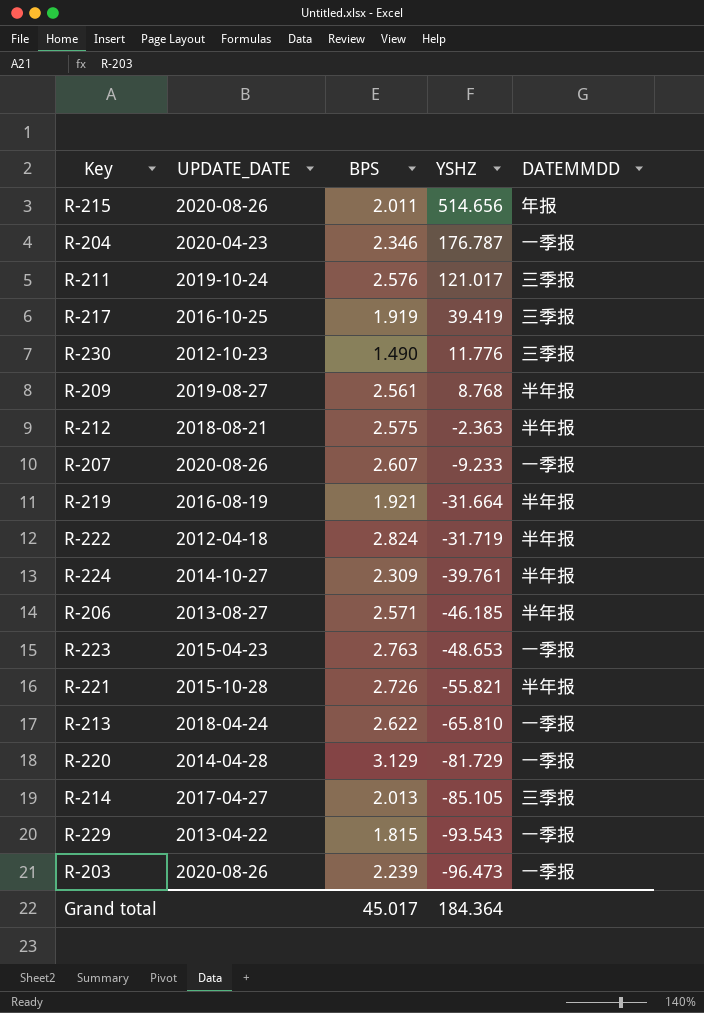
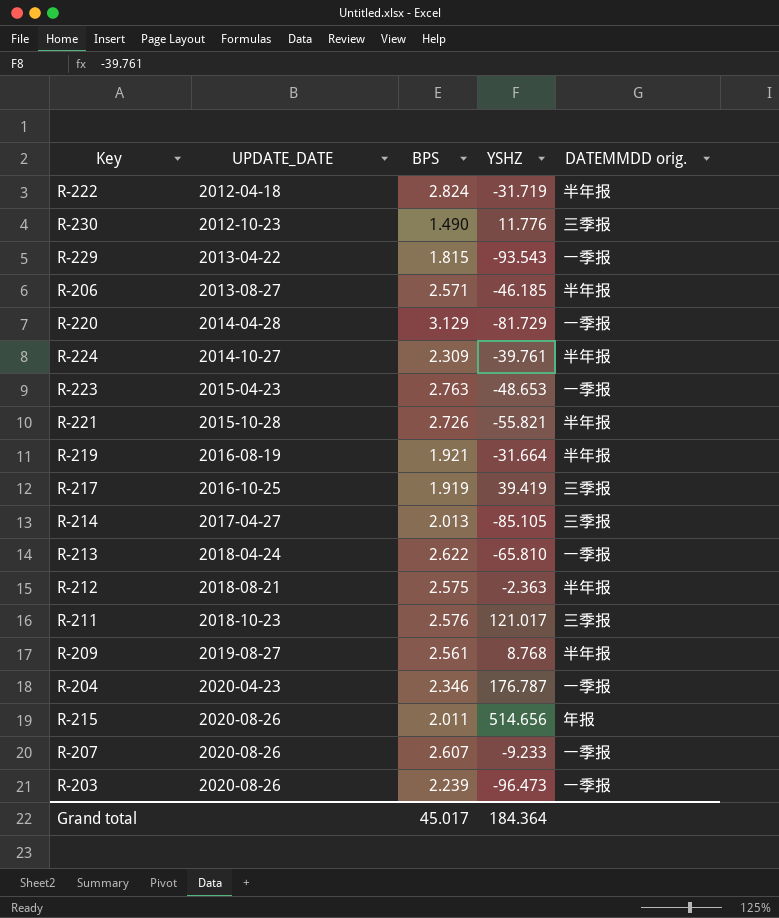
row order: YSHZ descending -> UPDATE_DATE ascending
column name: DATEMMDD -> DATEMMDD orig.
R-211 | UPDATE_DATE: 2019-10-24 -> 2018-10-23

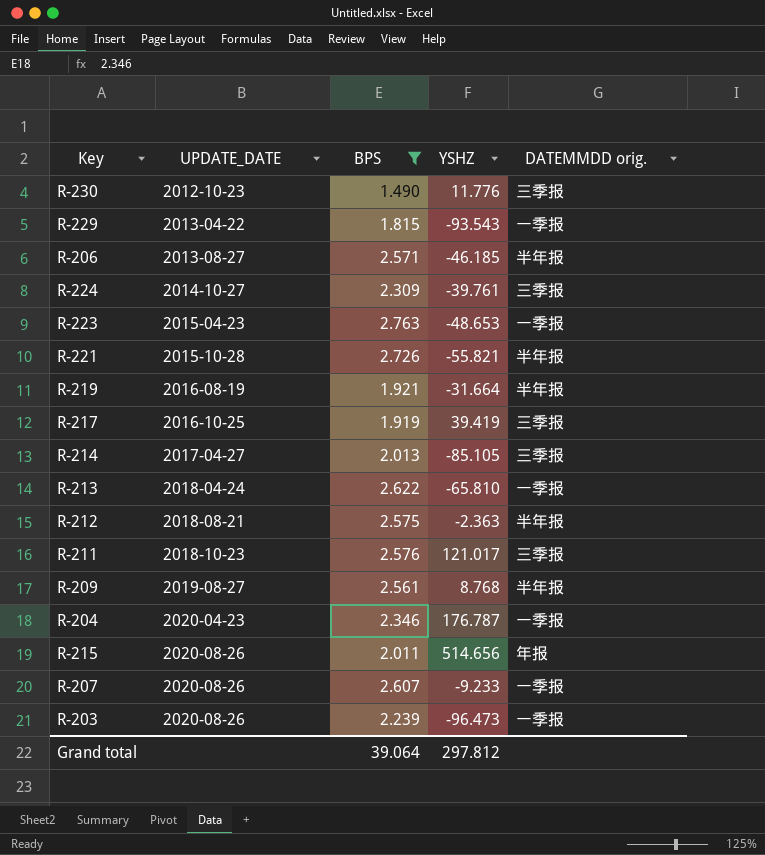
filter: none -> BPS <= 2.763
R-224 | DATEMMDD orig.: 半年报 -> 三季报
Grand total | BPS: 45.017 -> 39.064
Grand total | YSHZ: 184.364 -> 297.812

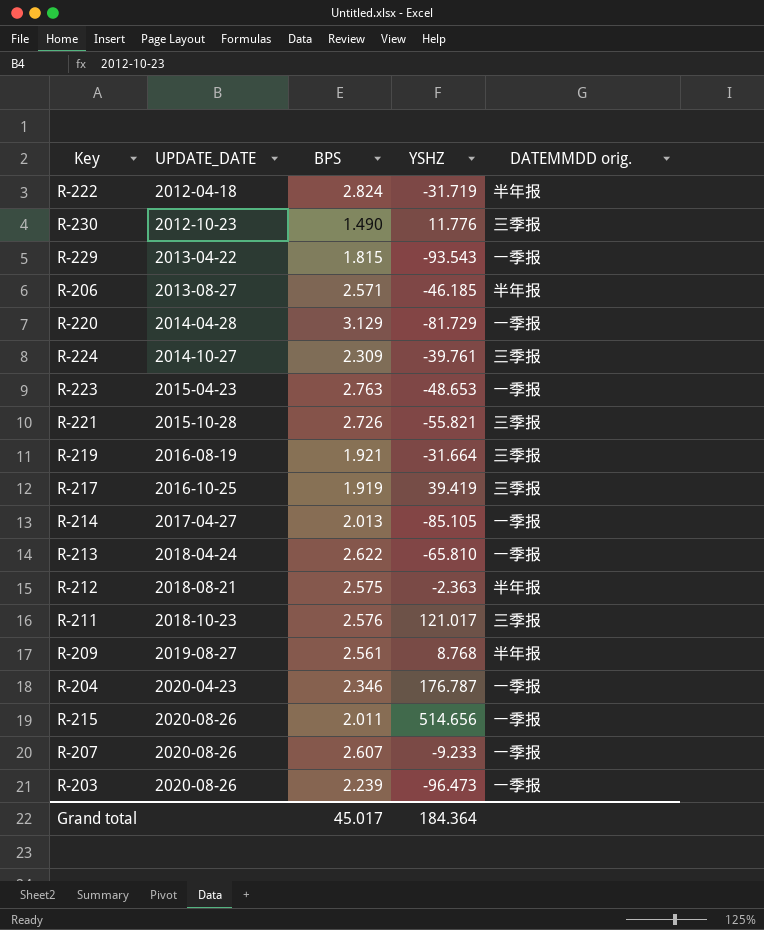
filter: BPS <= 2.763 -> none
R-221 | DATEMMDD orig.: 半年报 -> 三季报
R-219 | DATEMMDD orig.: 半年报 -> 三季报
R-214 | DATEMMDD orig.: 三季报 -> 一季报
R-215 | DATEMMDD orig.: 年报 -> 一季报
Grand total | BPS: 39.064 -> 45.017
Grand total | YSHZ: 297.812 -> 184.364

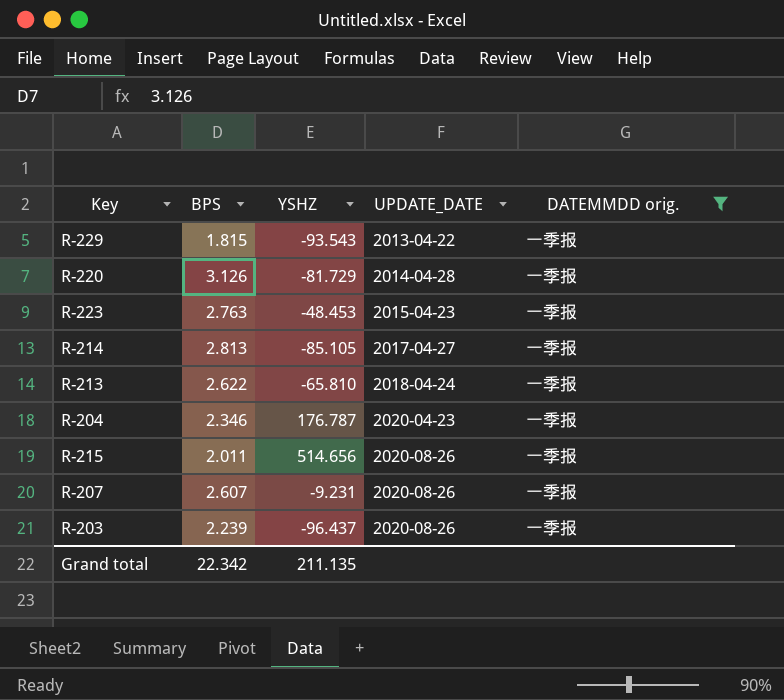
filter: none -> DATEMMDD orig. = 一季报
column UPDATE_DATE | position: 2 -> 4
R-220 | BPS: 3.129 -> 3.126
R-223 | YSHZ: -48.653 -> -48.453
R-214 | BPS: 2.013 -> 2.813
R-207 | YSHZ: -9.233 -> -9.231
R-203 | YSHZ: -96.473 -> -96.437
Grand total | BPS: 45.017 -> 22.342
Grand total | YSHZ: 184.364 -> 211.135

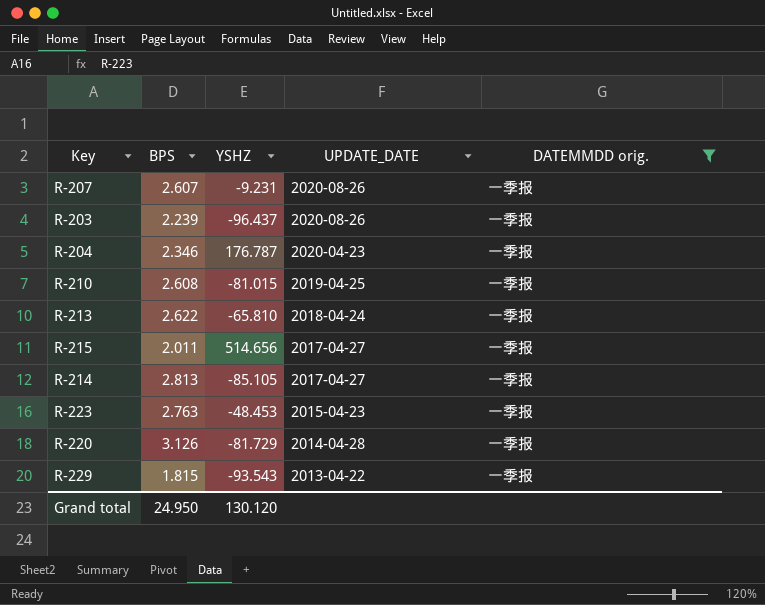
row order: UPDATE_DATE ascending -> UPDATE_DATE descending
row R-210: none -> 2.608 | -81.015 | 2019-04-25 | 一季报
R-215 | UPDATE_DATE: 2020-08-26 -> 2017-04-27
Grand total | BPS: 22.342 -> 24.950
Grand total | YSHZ: 211.135 -> 130.120

